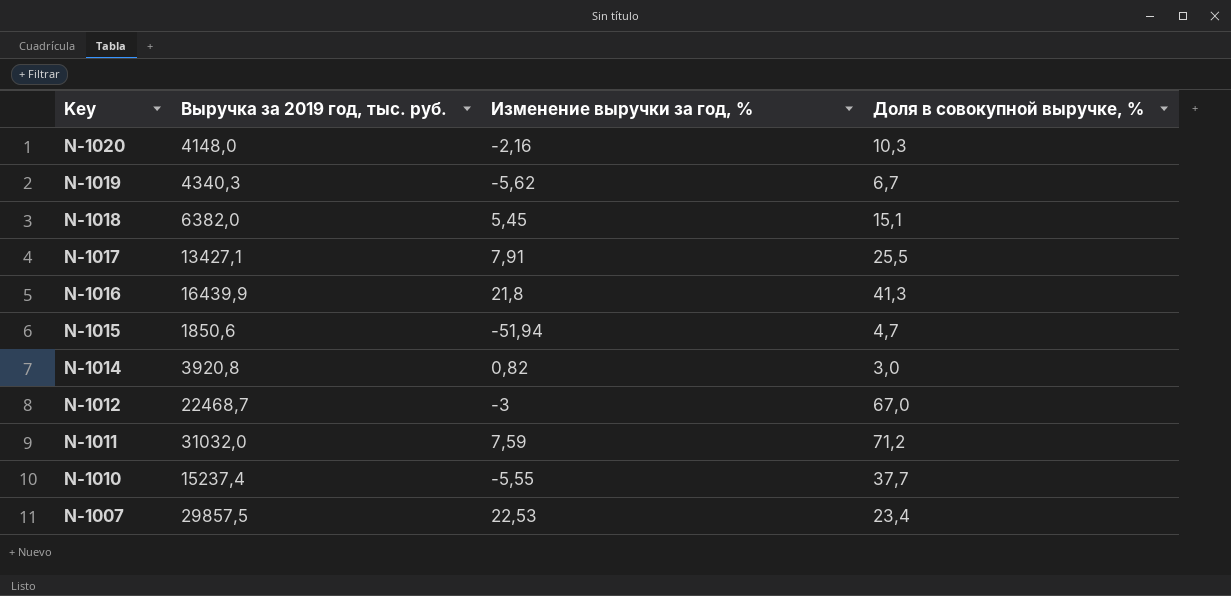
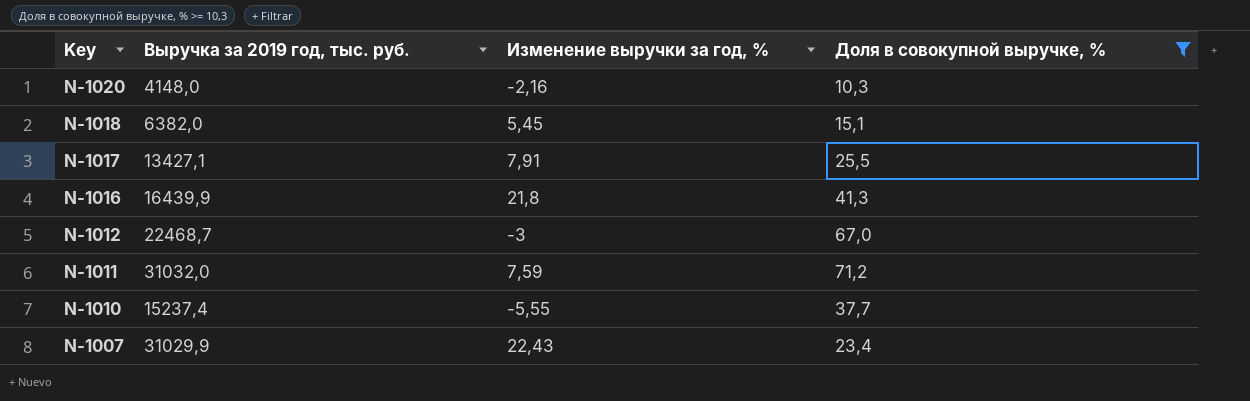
filter: none -> Доля в совокупной выручке, % >= 10,3
N-1007 | Выручка за 2019 год, тыс. руб.: 29857,5 -> 31029,9
N-1007 | Изменение выручки за год, %: 22,53 -> 22,43

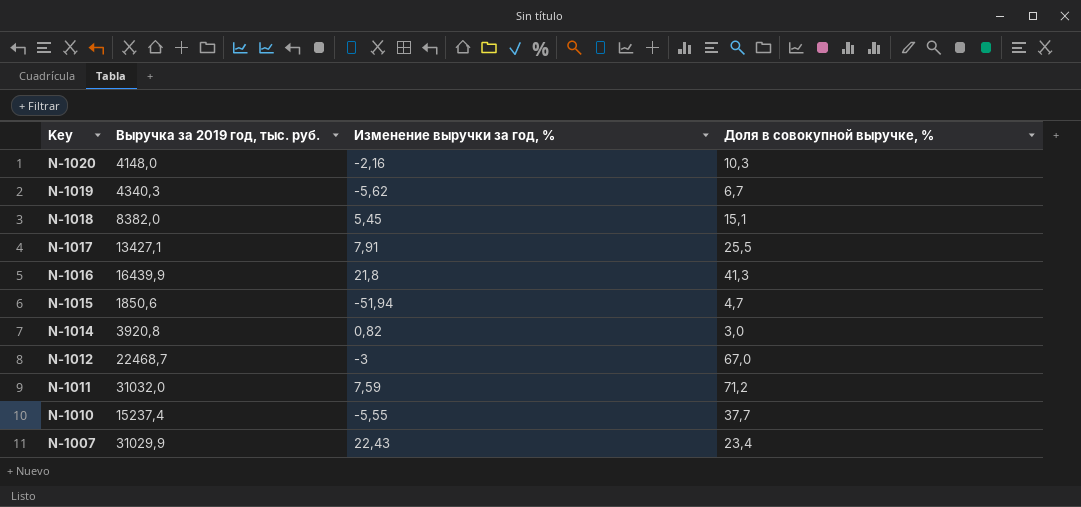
filter: Доля в совокупной выручке, % >= 10,3 -> none
N-1018 | Выручка за 2019 год, тыс. руб.: 6382,0 -> 8382,0

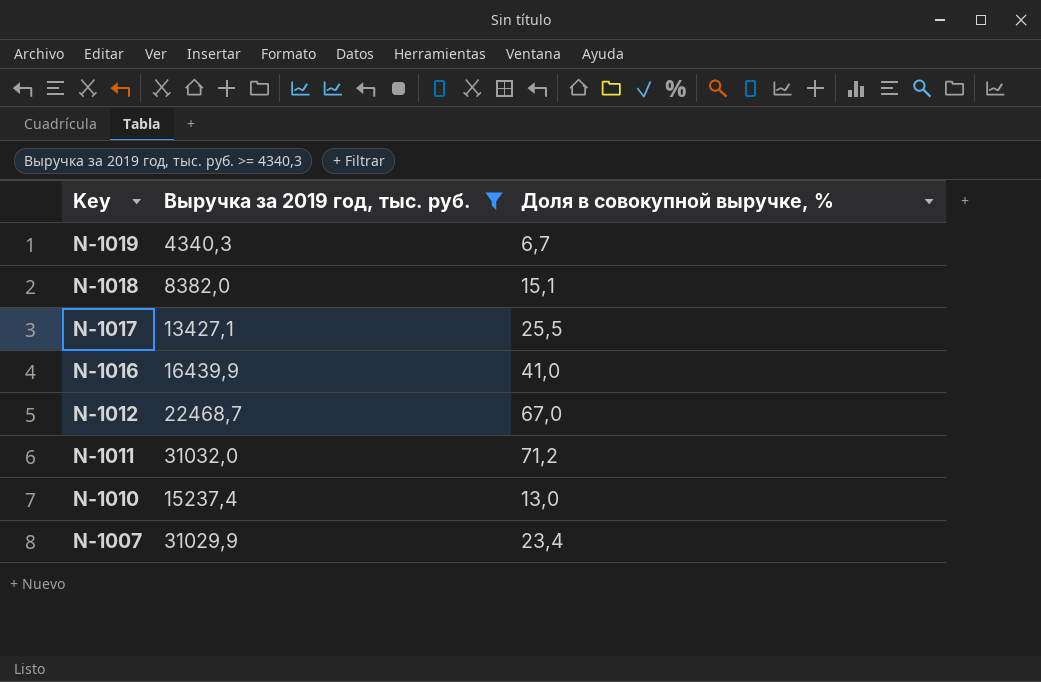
filter: none -> Выручка за 2019 год, тыс. руб. >= 4340,3
column Изменение выручки за год, % | position: 3 -> none
N-1016 | Доля в совокупной выручке, %: 41,3 -> 41,0
N-1010 | Доля в совокупной выручке, %: 37,7 -> 13,0

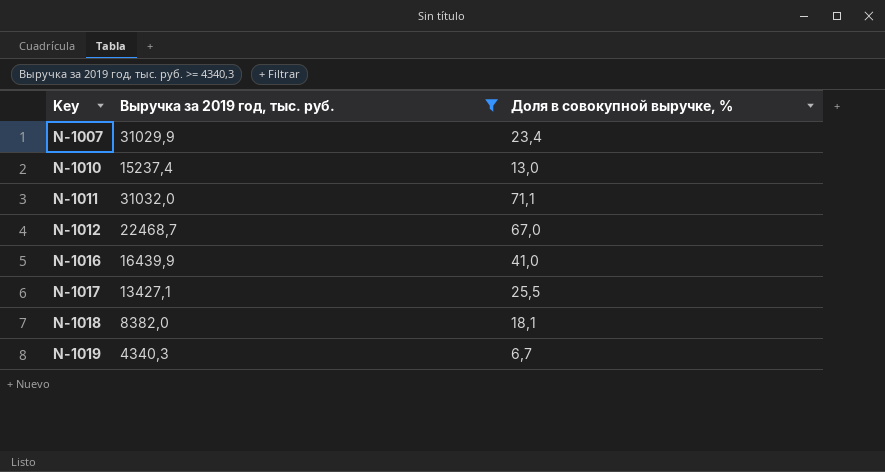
row order: Key descending -> Key ascending
N-1011 | Доля в совокупной выручке, %: 71,2 -> 71,1
N-1018 | Доля в совокупной выручке, %: 15,1 -> 18,1

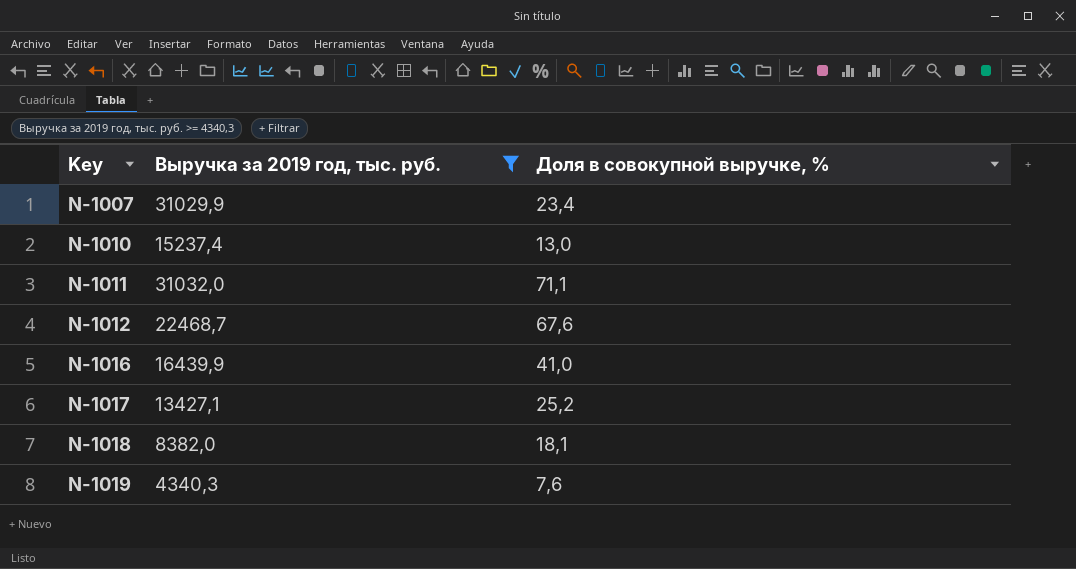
N-1012 | Доля в совокупной выручке, %: 67,0 -> 67,6
N-1017 | Доля в совокупной выручке, %: 25,5 -> 25,2
N-1019 | Доля в совокупной выручке, %: 6,7 -> 7,6

